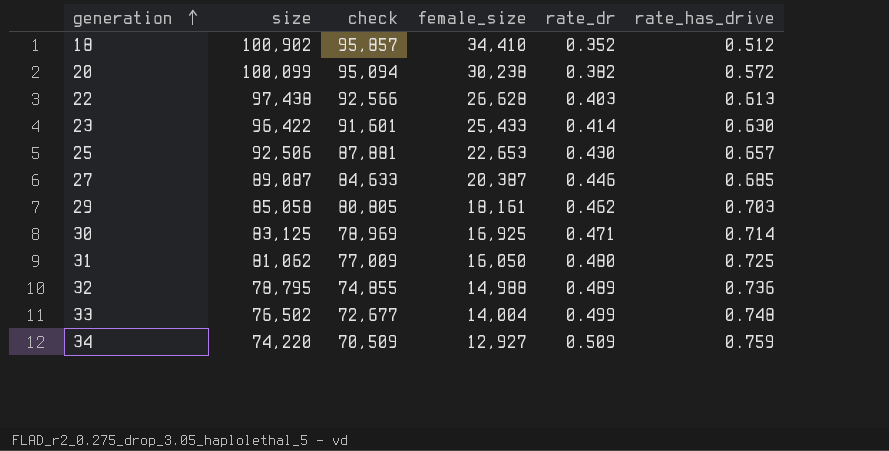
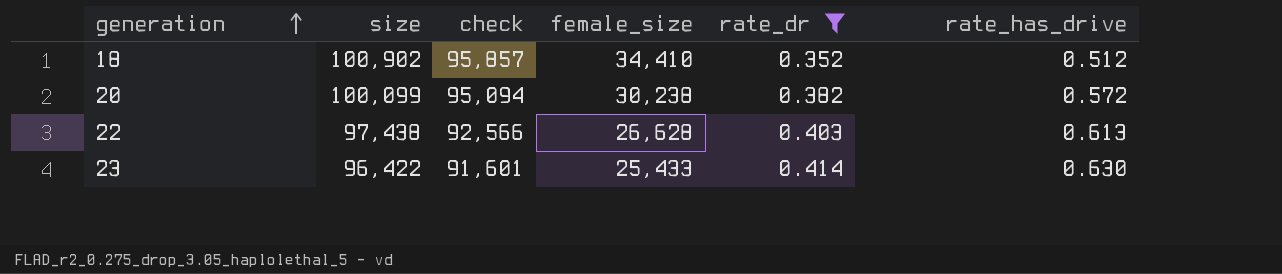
filter: none -> rate_dr <= 0.414

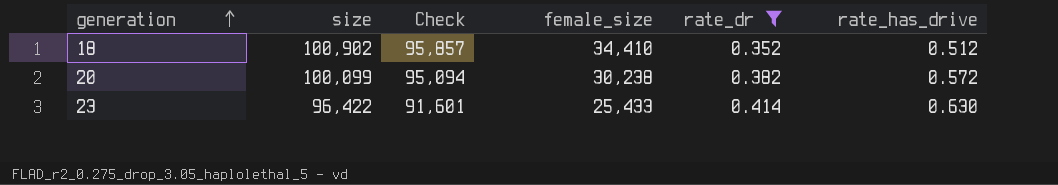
column name: check -> Check
row 22: 97,438 | 92,566 | 26,628 | 0.403 | 0.613 -> none

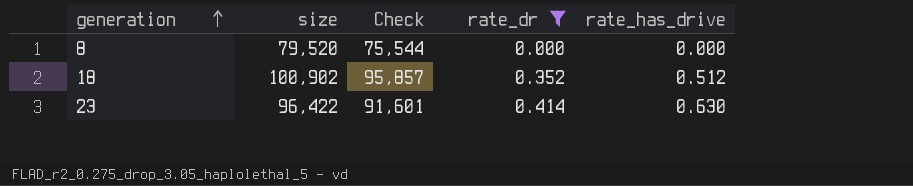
column female_size | position: 4 -> none
row 20: 100,099 | 95,094 | 30,238 | 0.382 | 0.572 -> none
row 8: none -> 79,520 | 75,544 | 0.000 | 0.000

